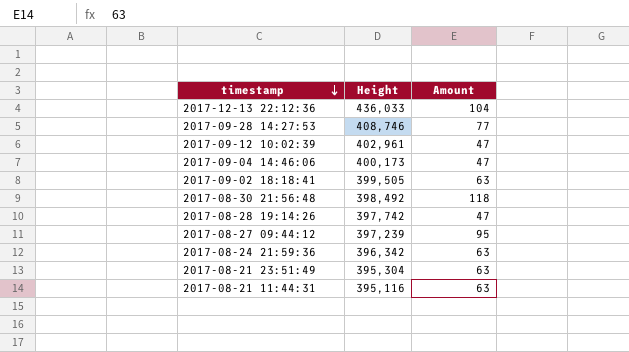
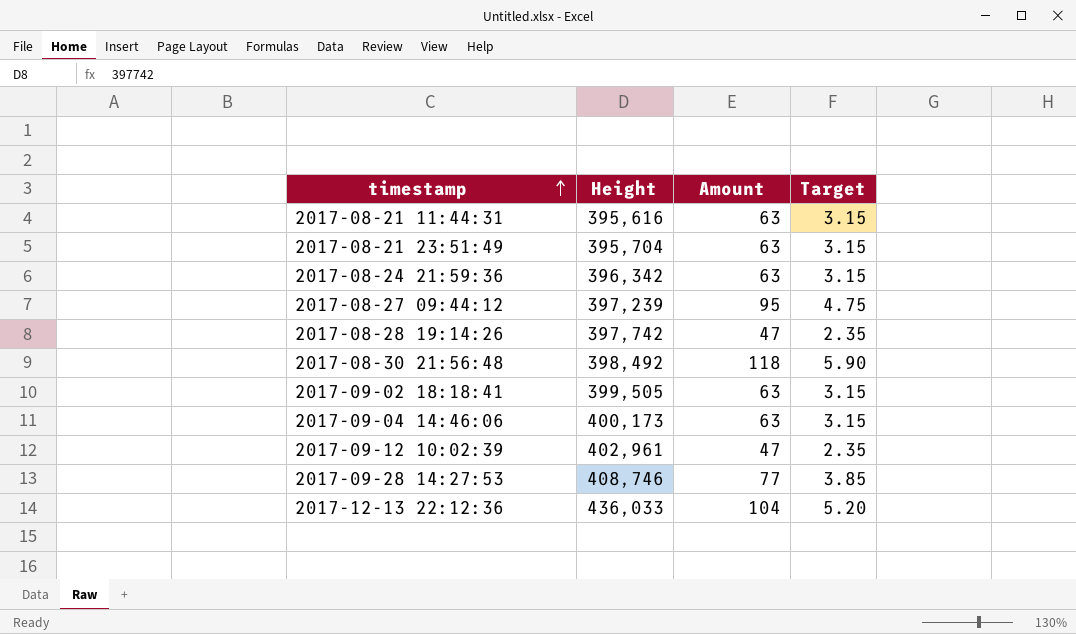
row order: timestamp descending -> timestamp ascending
column Target | formula: none -> [Amount] * 0.05
2017-08-21 11:44:31 | Height: 395,116 -> 395,616
2017-08-21 23:51:49 | Height: 395,304 -> 395,704
2017-09-04 14:46:06 | Amount: 47 -> 63

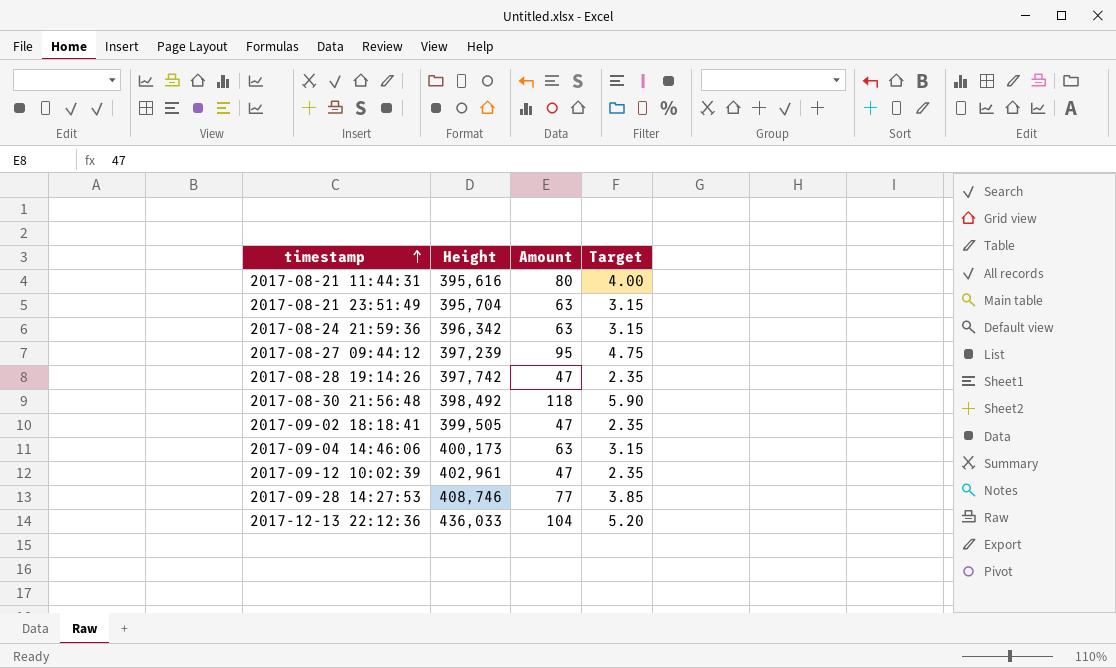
2017-08-21 11:44:31 | Amount: 63 -> 80
2017-08-21 11:44:31 | Target: 3.15 -> 4.00
2017-09-02 18:18:41 | Amount: 63 -> 47
2017-09-02 18:18:41 | Target: 3.15 -> 2.35

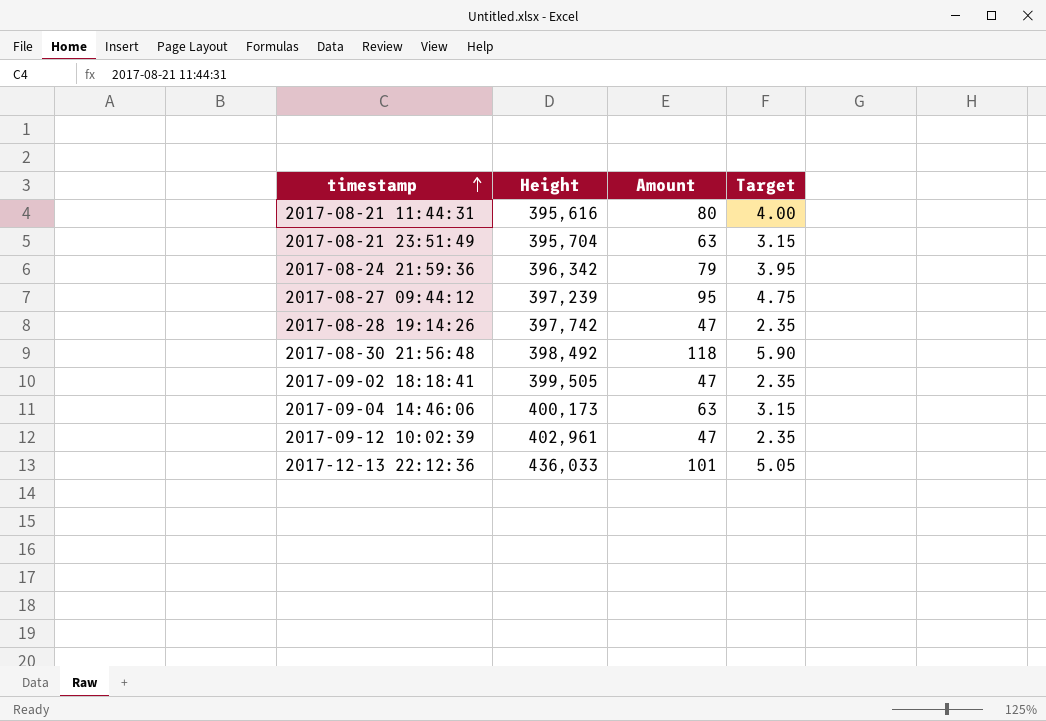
row 2017-09-28 14:27:53: 408,746 | 77 | 3.85 -> none
2017-08-24 21:59:36 | Amount: 63 -> 79
2017-08-24 21:59:36 | Target: 3.15 -> 3.95
2017-12-13 22:12:36 | Amount: 104 -> 101
2017-12-13 22:12:36 | Target: 5.20 -> 5.05

